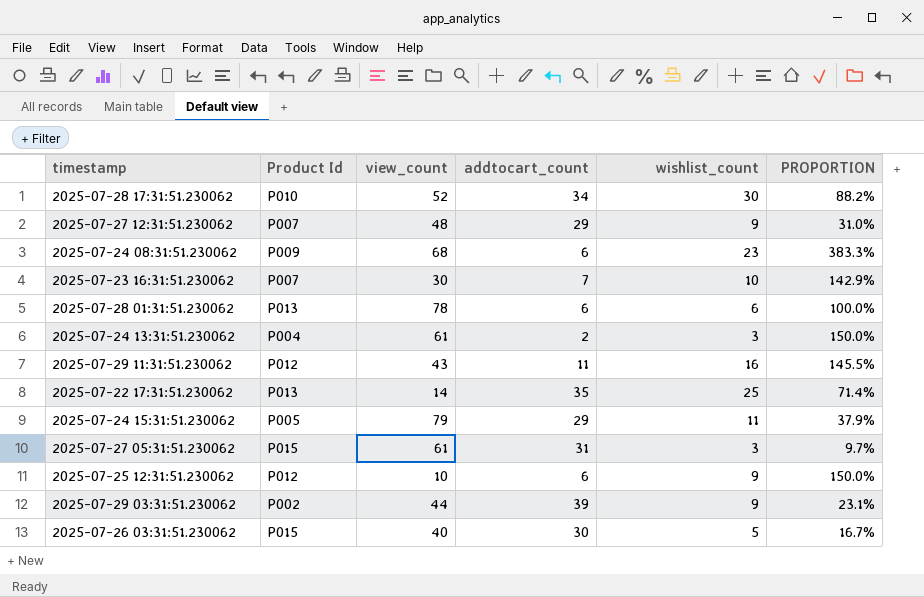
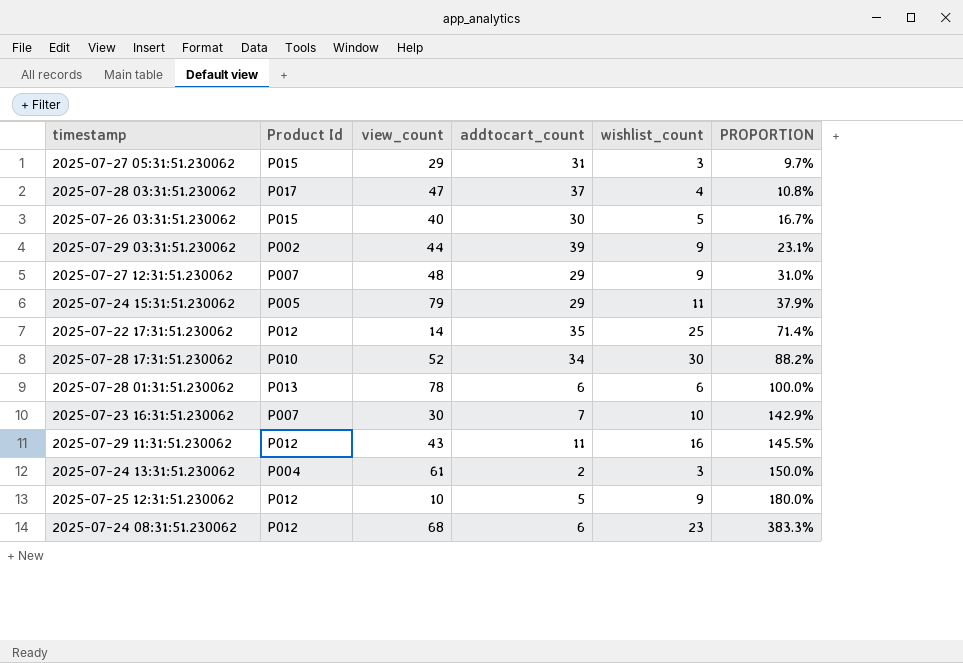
row order: none -> PROPORTION ascending
2025-07-27 05:31:51.230062 | view_count: 61 -> 29
row 2025-07-28 03:31:51.230062: none -> P017 | 47 | 37 | 4 | 10.8%
2025-07-22 17:31:51.230062 | Product Id: P013 -> P012
2025-07-25 12:31:51.230062 | addtocart_count: 6 -> 5
2025-07-25 12:31:51.230062 | PROPORTION: 150.0% -> 180.0%
2025-07-24 08:31:51.230062 | Product Id: P009 -> P012

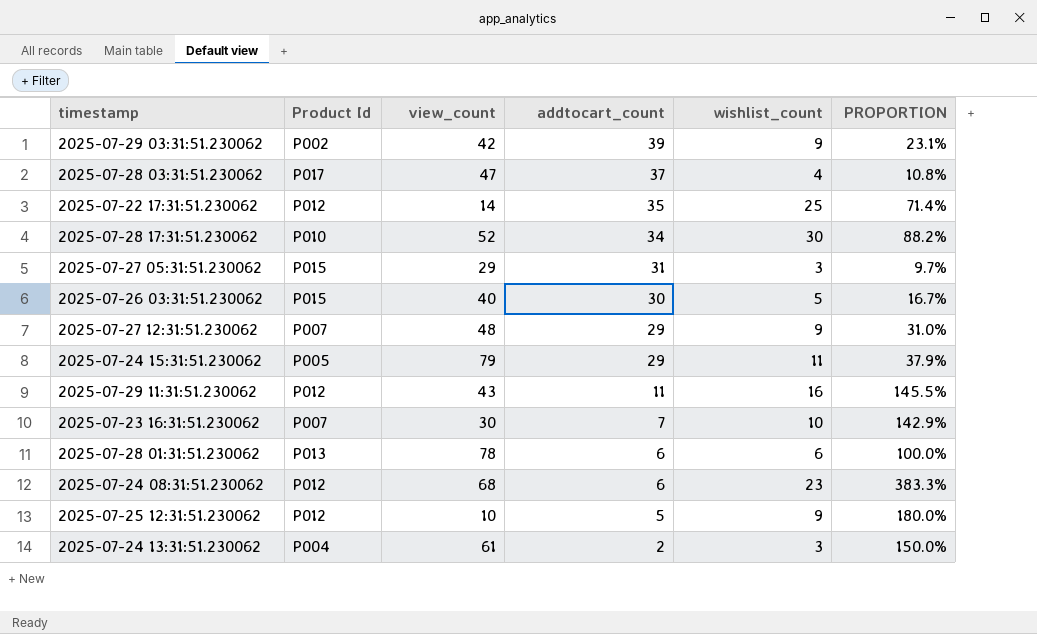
row order: PROPORTION ascending -> addtocart_count descending
2025-07-29 03:31:51.230062 | view_count: 44 -> 42

